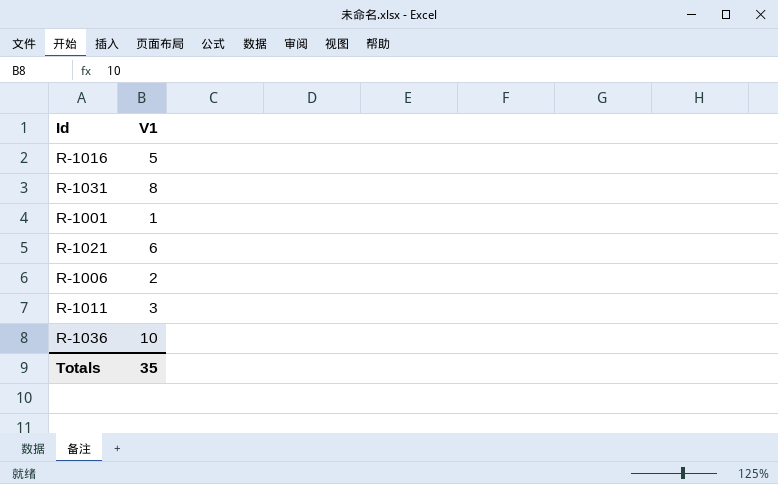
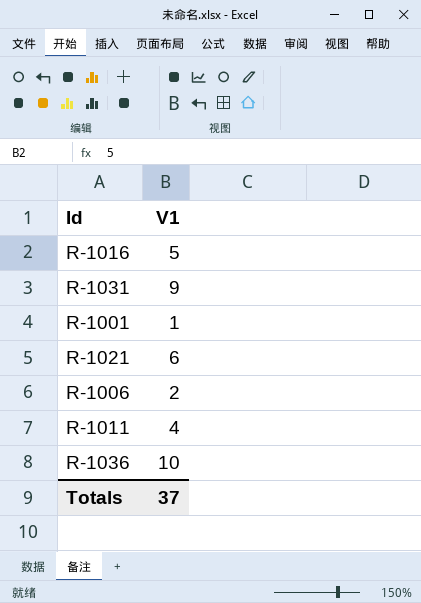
R-1031 | V1: 8 -> 9
R-1011 | V1: 3 -> 4
Totals | V1: 35 -> 37

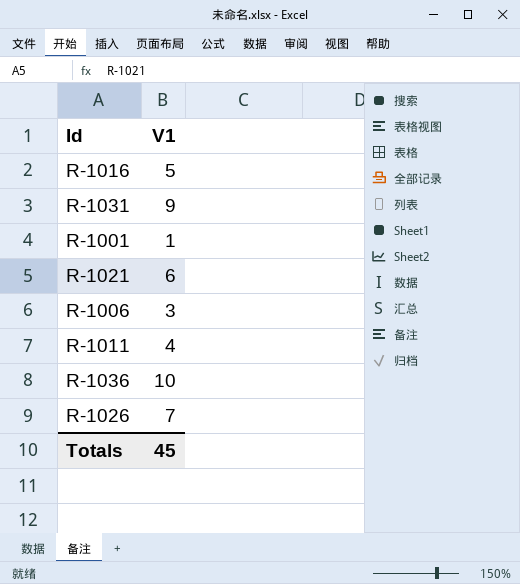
R-1006 | V1: 2 -> 3
row R-1026: none -> 7
Totals | V1: 37 -> 45

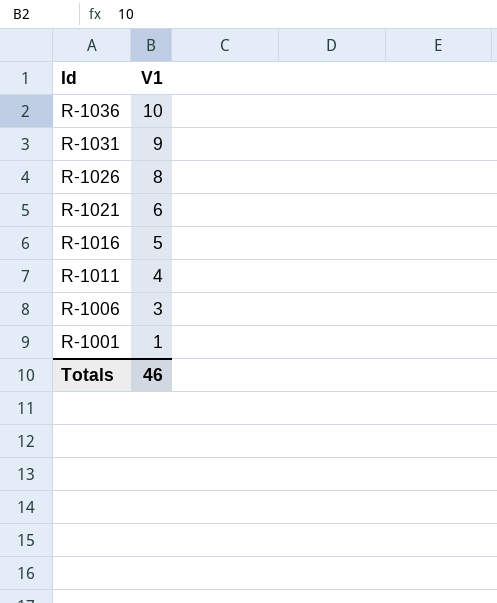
row order: none -> Id descending
R-1026 | V1: 7 -> 8
Totals | V1: 45 -> 46

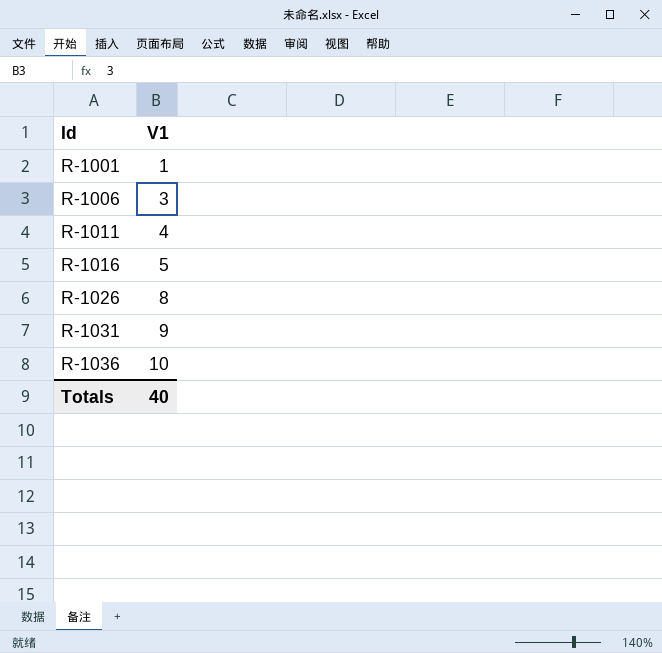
row order: Id descending -> Id ascending
row R-1021: 6 -> none
Totals | V1: 46 -> 40

